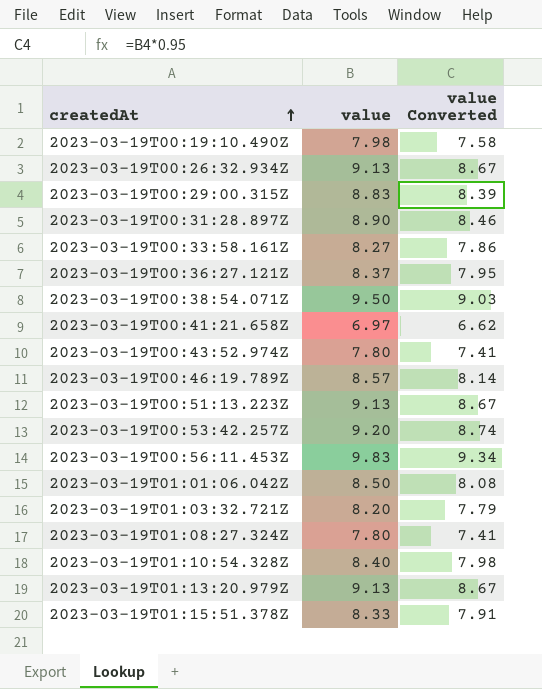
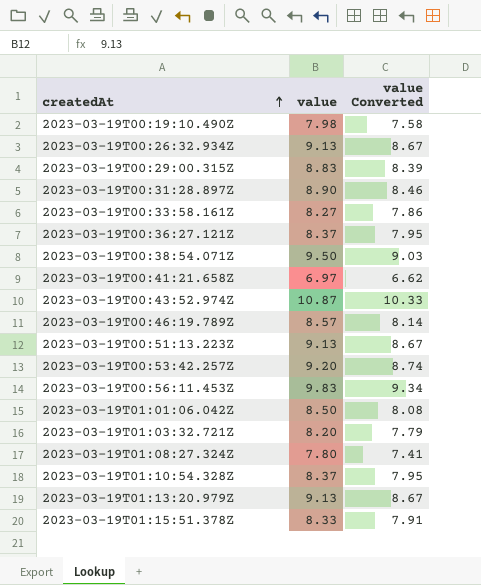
2023-03-19T00:43:52.974Z | value: 7.80 -> 10.87
2023-03-19T00:43:52.974Z | value Converted: 7.41 -> 10.33
2023-03-19T01:10:54.328Z | value: 8.40 -> 8.37
2023-03-19T01:10:54.328Z | value Converted: 7.98 -> 7.95

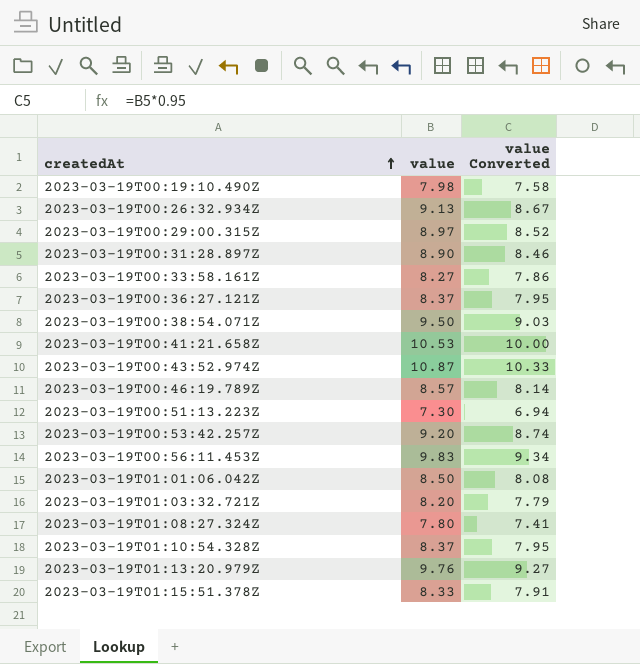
2023-03-19T00:29:00.315Z | value: 8.83 -> 8.97
2023-03-19T00:29:00.315Z | value Converted: 8.39 -> 8.52
2023-03-19T00:41:21.658Z | value: 6.97 -> 10.53
2023-03-19T00:41:21.658Z | value Converted: 6.62 -> 10.00
2023-03-19T00:51:13.223Z | value: 9.13 -> 7.30
2023-03-19T00:51:13.223Z | value Converted: 8.67 -> 6.94
2023-03-19T01:13:20.979Z | value: 9.13 -> 9.76
2023-03-19T01:13:20.979Z | value Converted: 8.67 -> 9.27

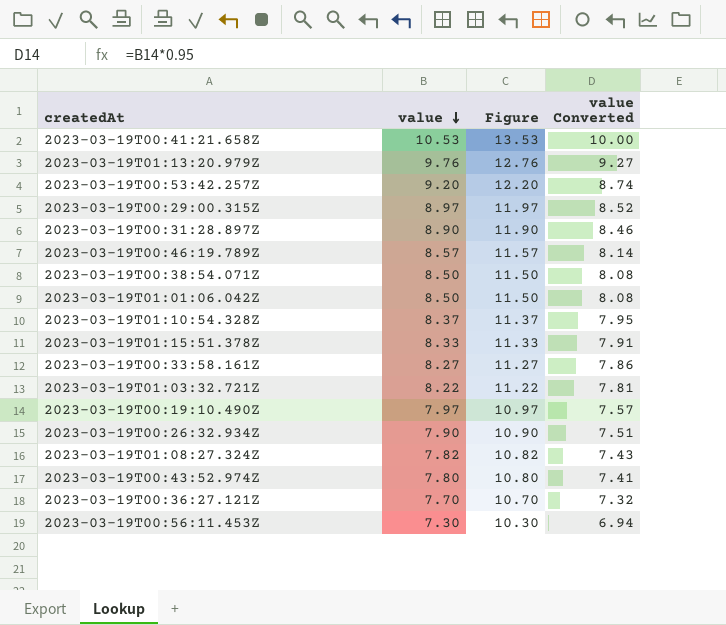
row order: createdAt ascending -> value descending
column Figure | formula: none -> [value] + 3
row 2023-03-19T00:51:13.223Z: 7.30 | 6.94 -> none
2023-03-19T00:38:54.071Z | value: 9.50 -> 8.50
2023-03-19T00:38:54.071Z | value Converted: 9.03 -> 8.08
2023-03-19T01:03:32.721Z | value: 8.20 -> 8.22
2023-03-19T01:03:32.721Z | value Converted: 7.79 -> 7.81
2023-03-19T00:19:10.490Z | value: 7.98 -> 7.97
2023-03-19T00:19:10.490Z | value Converted: 7.58 -> 7.57
2023-03-19T00:26:32.934Z | value: 9.13 -> 7.90
2023-03-19T00:26:32.934Z | value Converted: 8.67 -> 7.51
2023-03-19T01:08:27.324Z | value: 7.80 -> 7.82
2023-03-19T01:08:27.324Z | value Converted: 7.41 -> 7.43
2023-03-19T00:43:52.974Z | value: 10.87 -> 7.80
2023-03-19T00:43:52.974Z | value Converted: 10.33 -> 7.41
2023-03-19T00:36:27.121Z | value: 8.37 -> 7.70
2023-03-19T00:36:27.121Z | value Converted: 7.95 -> 7.32
2023-03-19T00:56:11.453Z | value: 9.83 -> 7.30
2023-03-19T00:56:11.453Z | value Converted: 9.34 -> 6.94

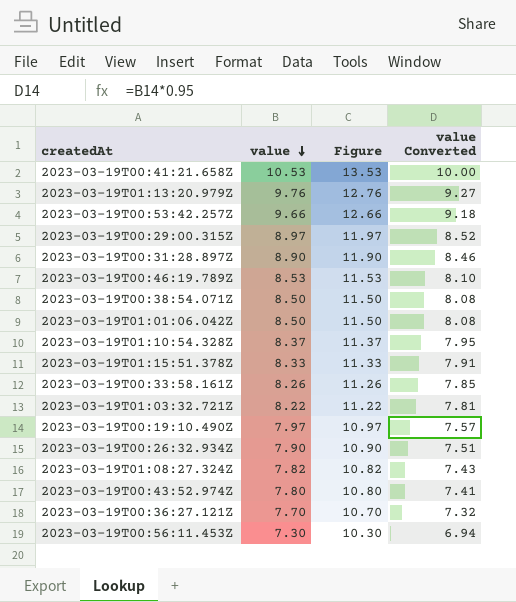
2023-03-19T00:53:42.257Z | value: 9.20 -> 9.66
2023-03-19T00:53:42.257Z | Figure: 12.20 -> 12.66
2023-03-19T00:53:42.257Z | value Converted: 8.74 -> 9.18
2023-03-19T00:46:19.789Z | value: 8.57 -> 8.53
2023-03-19T00:46:19.789Z | Figure: 11.57 -> 11.53
2023-03-19T00:46:19.789Z | value Converted: 8.14 -> 8.10
2023-03-19T00:33:58.161Z | value: 8.27 -> 8.26
2023-03-19T00:33:58.161Z | Figure: 11.27 -> 11.26
2023-03-19T00:33:58.161Z | value Converted: 7.86 -> 7.85

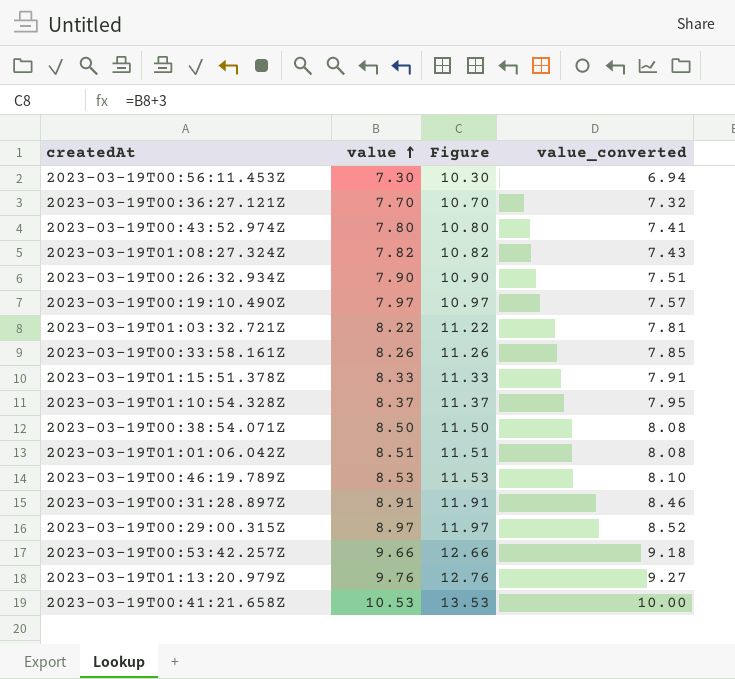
row order: value descending -> value ascending
column name: value Converted -> value_converted
2023-03-19T01:01:06.042Z | value: 8.50 -> 8.51
2023-03-19T01:01:06.042Z | Figure: 11.50 -> 11.51
2023-03-19T00:31:28.897Z | value: 8.90 -> 8.91
2023-03-19T00:31:28.897Z | Figure: 11.90 -> 11.91

